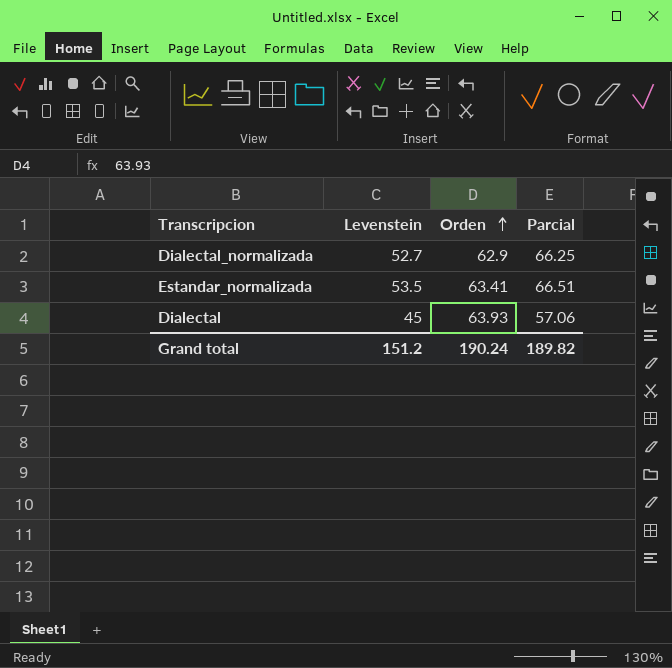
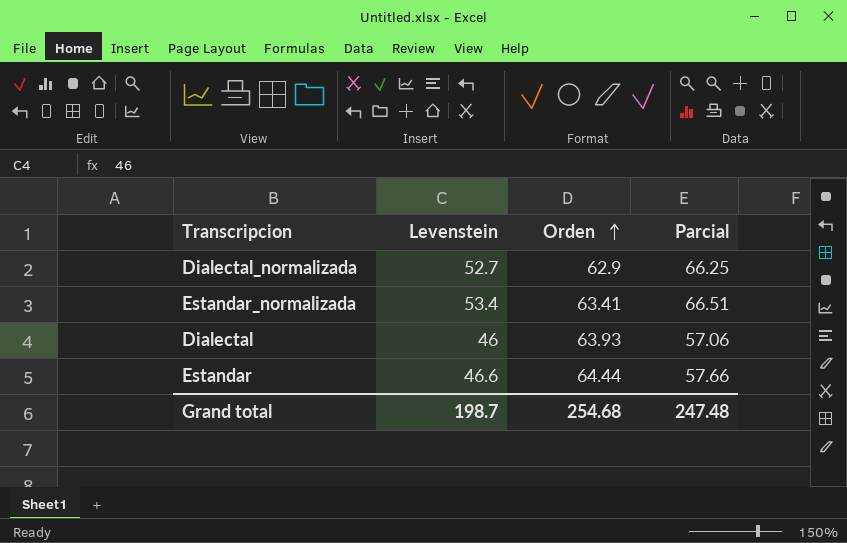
Estandar_normalizada | Levenstein: 53.5 -> 53.4
Dialectal | Levenstein: 45 -> 46
row Estandar: none -> 46.6 | 64.44 | 57.66
Grand total | Levenstein: 151.2 -> 198.7
Grand total | Orden: 190.24 -> 254.68
Grand total | Parcial: 189.82 -> 247.48

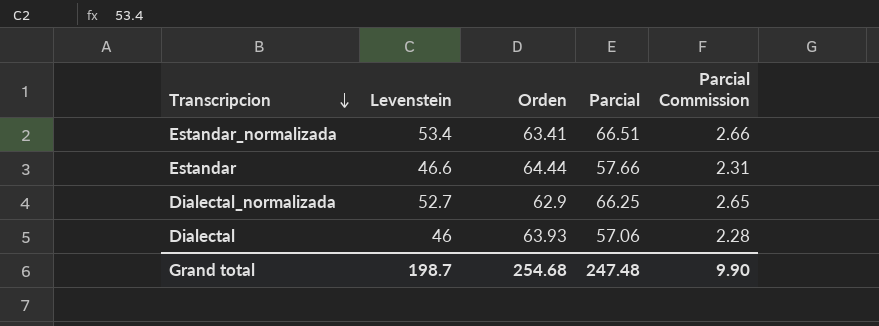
row order: Orden ascending -> Transcripcion descending
column Parcial Commission | formula: none -> [Parcial] * 0.04

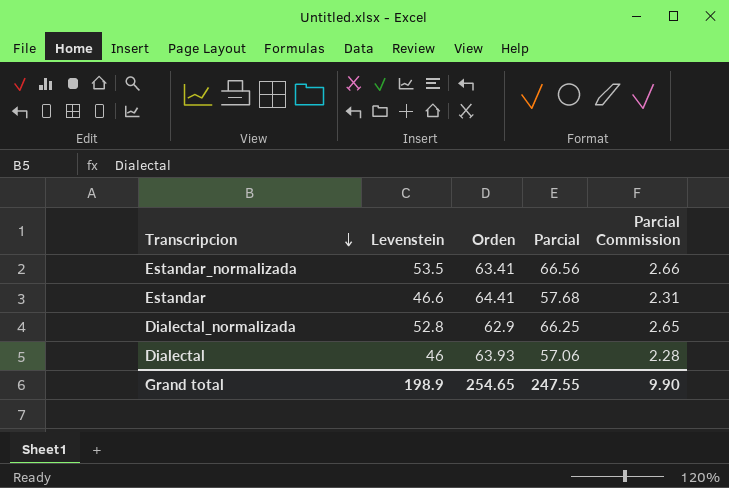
Estandar_normalizada | Levenstein: 53.4 -> 53.5
Estandar_normalizada | Parcial: 66.51 -> 66.56
Estandar | Orden: 64.44 -> 64.41
Estandar | Parcial: 57.66 -> 57.68
Dialectal_normalizada | Levenstein: 52.7 -> 52.8
Grand total | Levenstein: 198.7 -> 198.9
Grand total | Orden: 254.68 -> 254.65
Grand total | Parcial: 247.48 -> 247.55

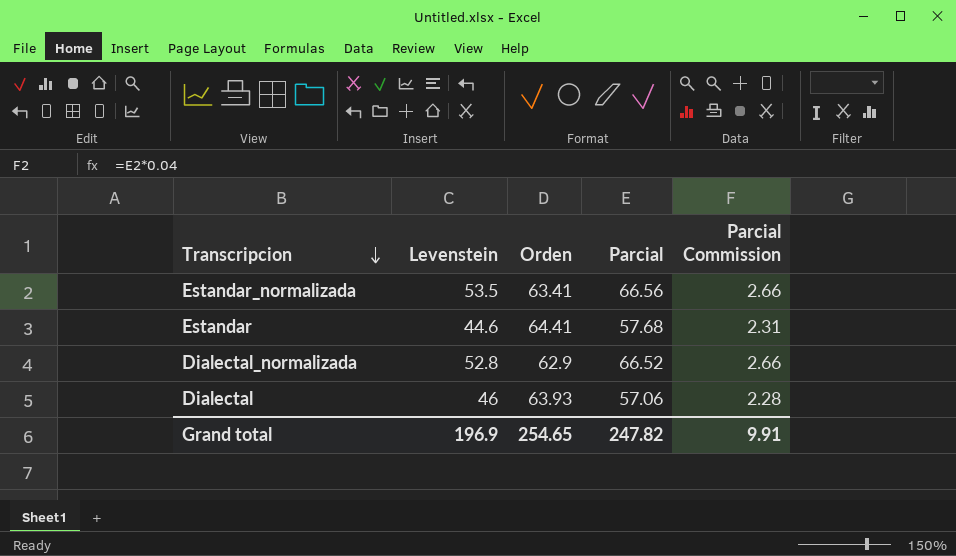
Estandar | Levenstein: 46.6 -> 44.6
Dialectal_normalizada | Parcial: 66.25 -> 66.52
Dialectal_normalizada | Parcial Commission: 2.65 -> 2.66
Grand total | Levenstein: 198.9 -> 196.9
Grand total | Parcial: 247.55 -> 247.82
Grand total | Parcial Commission: 9.90 -> 9.91

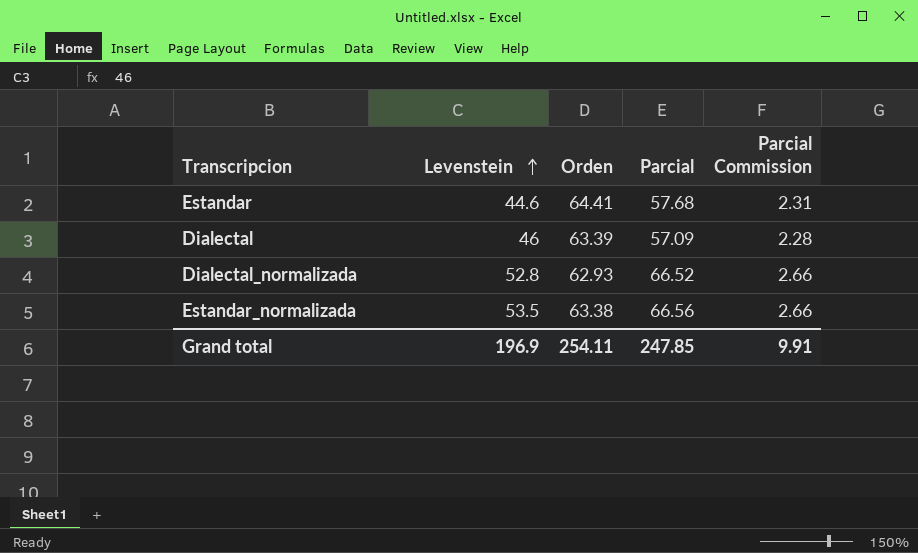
row order: Transcripcion descending -> Levenstein ascending
Dialectal | Orden: 63.93 -> 63.39
Dialectal | Parcial: 57.06 -> 57.09
Dialectal_normalizada | Orden: 62.9 -> 62.93
Estandar_normalizada | Orden: 63.41 -> 63.38
Grand total | Orden: 254.65 -> 254.11
Grand total | Parcial: 247.82 -> 247.85

